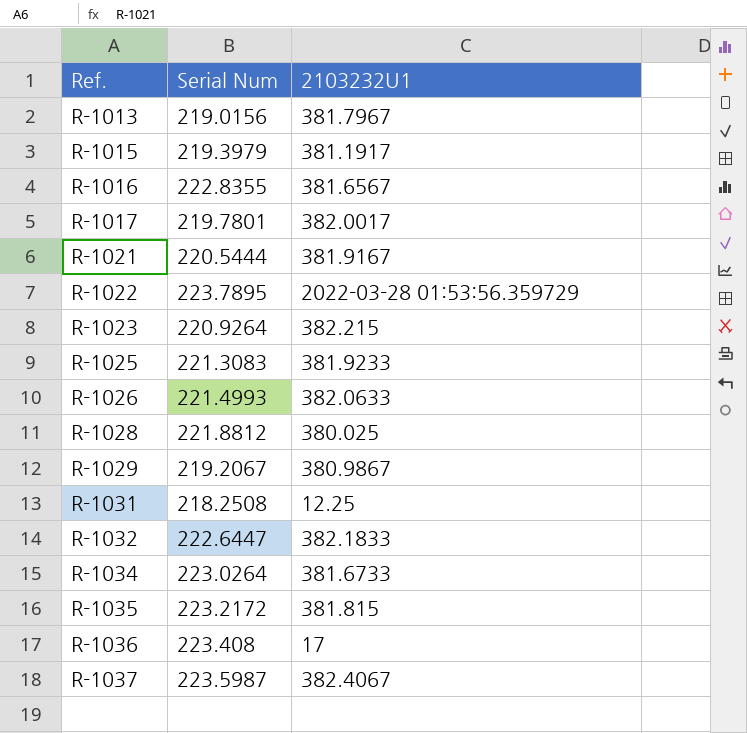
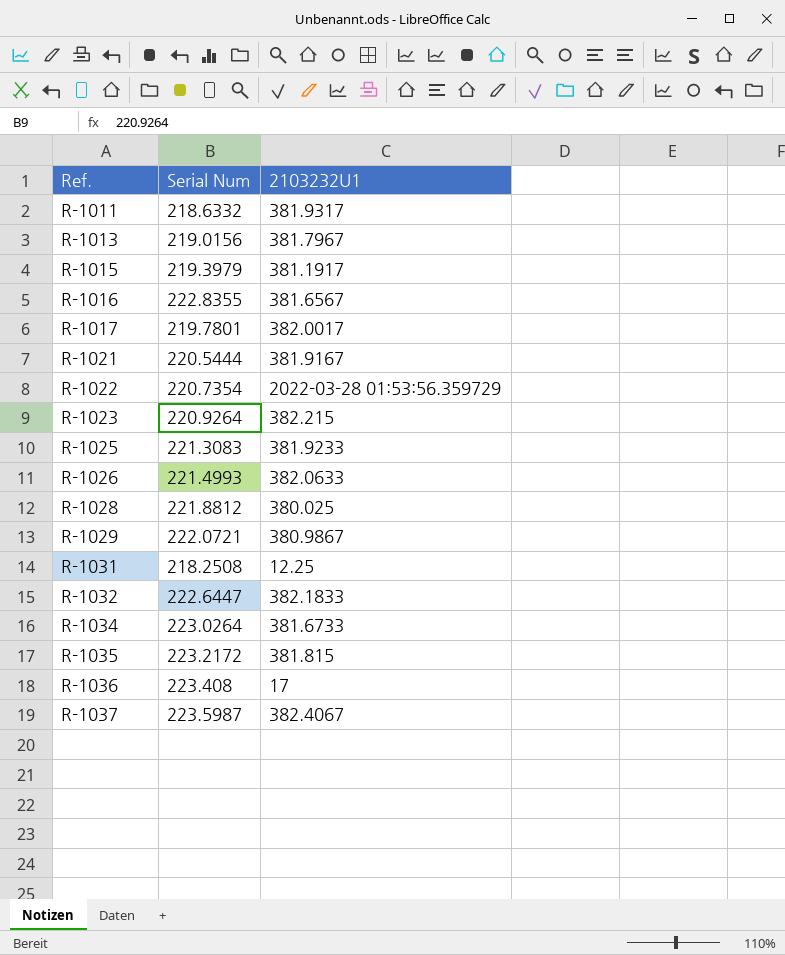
row R-1011: none -> 218.6332 | 381.9317
R-1022 | Serial Num: 223.7895 -> 220.7354
R-1029 | Serial Num: 219.2067 -> 222.0721

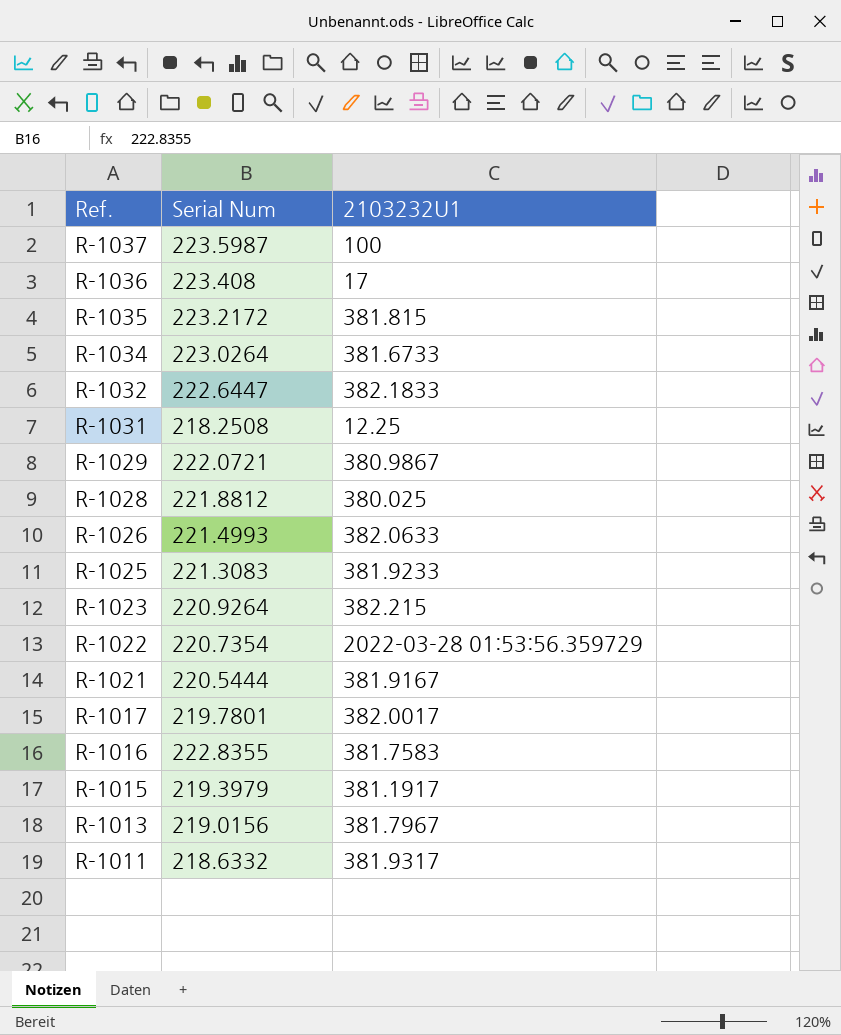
row order: Ref. ascending -> Ref. descending
R-1037 | 2103232U1: 382.4067 -> 100
R-1016 | 2103232U1: 381.6567 -> 381.7583

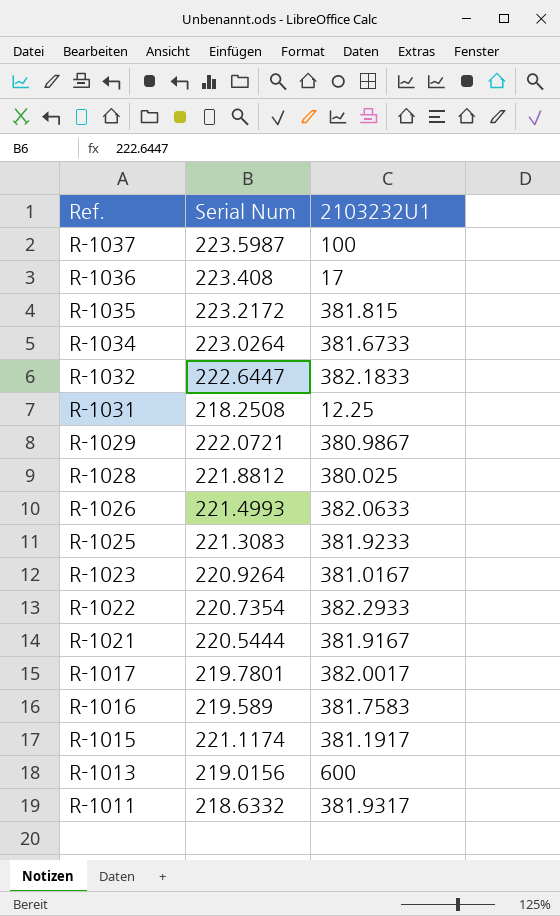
R-1023 | 2103232U1: 382.215 -> 381.0167
R-1022 | 2103232U1: 2022-03-28 01:53:56.359729 -> 382.2933
R-1016 | Serial Num: 222.8355 -> 219.589
R-1015 | Serial Num: 219.3979 -> 221.1174
R-1013 | 2103232U1: 381.7967 -> 600

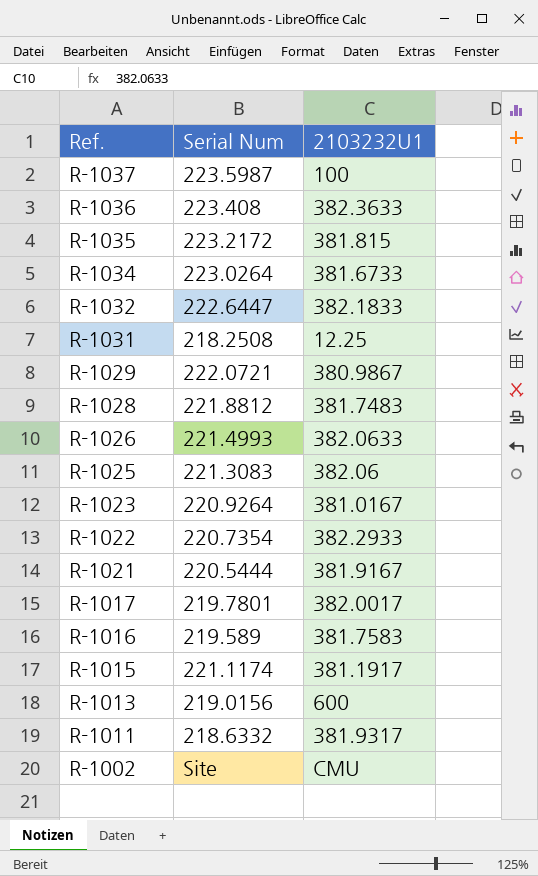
R-1036 | 2103232U1: 17 -> 382.3633
R-1028 | 2103232U1: 380.025 -> 381.7483
R-1025 | 2103232U1: 381.9233 -> 382.06
row R-1002: none -> Site | CMU

